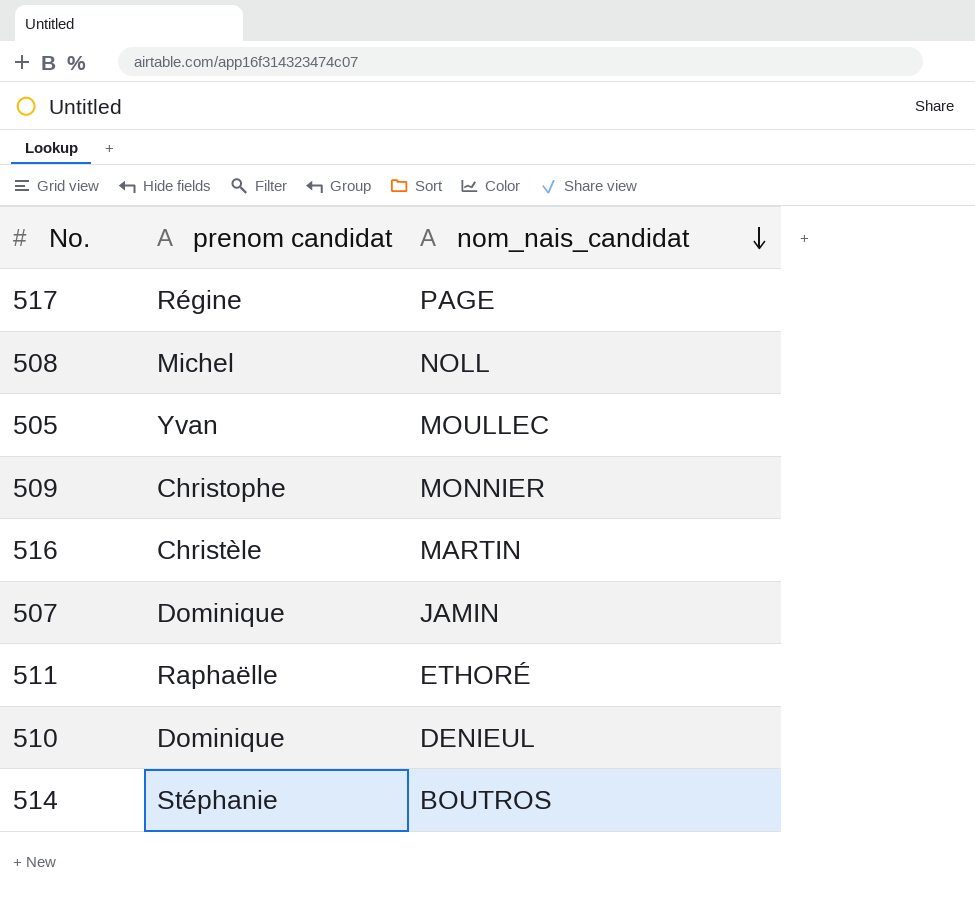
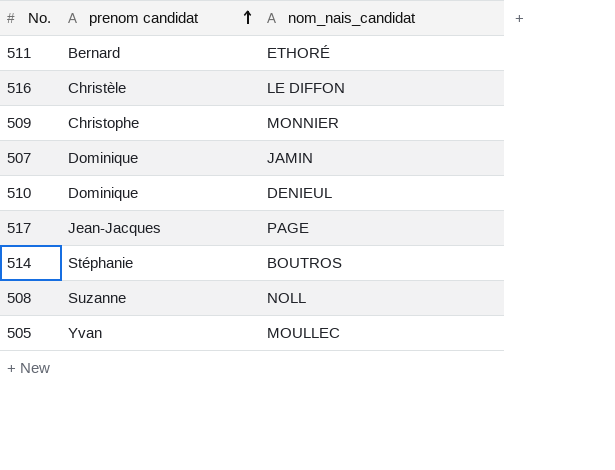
row order: nom_nais_candidat descending -> prenom candidat ascending
511 | prenom candidat: Raphaëlle -> Bernard
516 | nom_nais_candidat: MARTIN -> LE DIFFON
517 | prenom candidat: Régine -> Jean-Jacques
508 | prenom candidat: Michel -> Suzanne

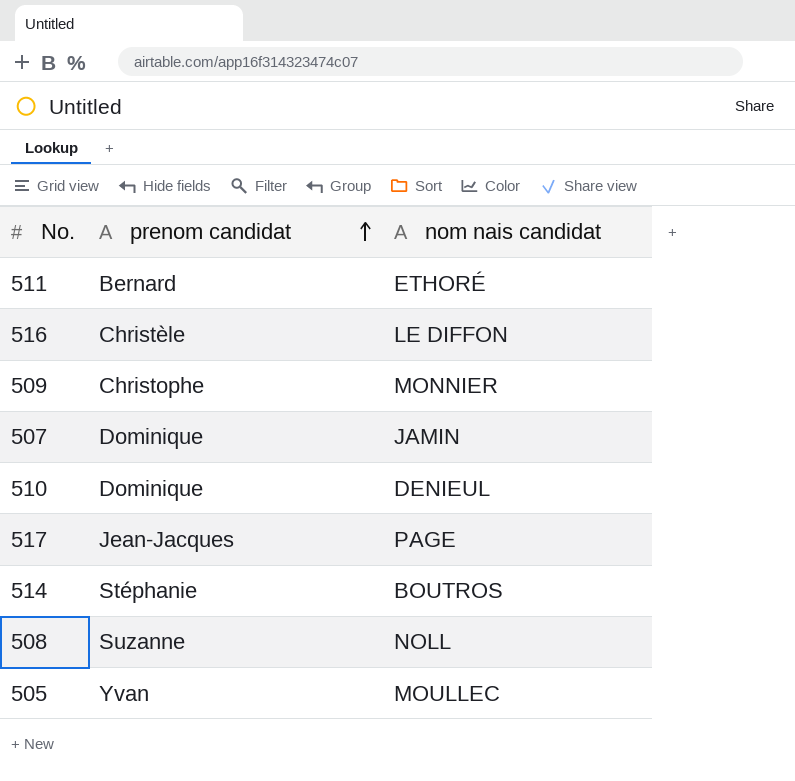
column name: nom_nais_candidat -> nom nais candidat

